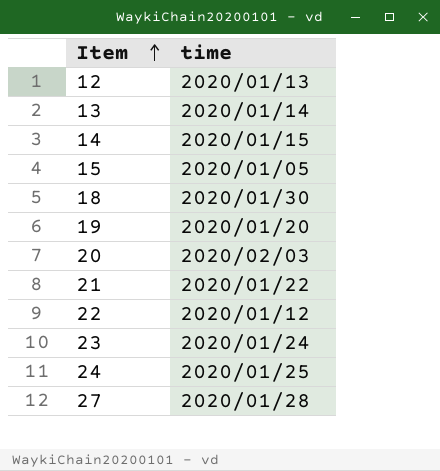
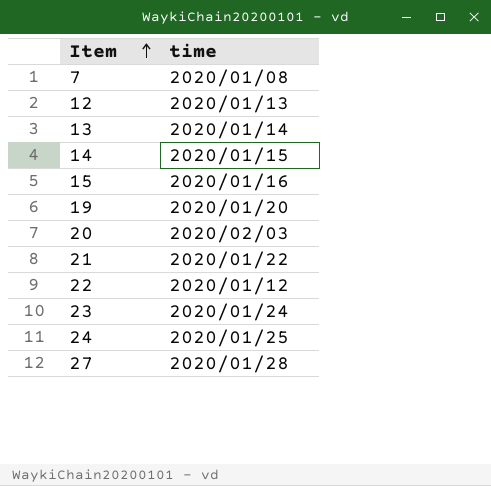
row 18: 2020/01/30 -> none
row 7: none -> 2020/01/08
15 | time: 2020/01/05 -> 2020/01/16

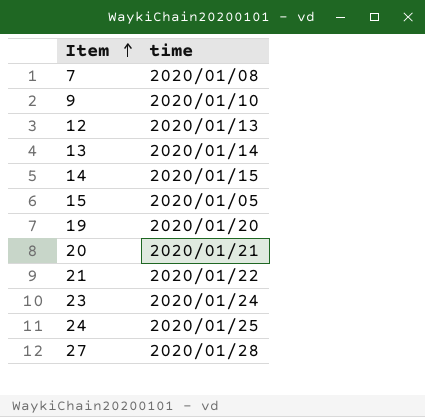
row 22: 2020/01/12 -> none
row 9: none -> 2020/01/10
15 | time: 2020/01/16 -> 2020/01/05
20 | time: 2020/02/03 -> 2020/01/21

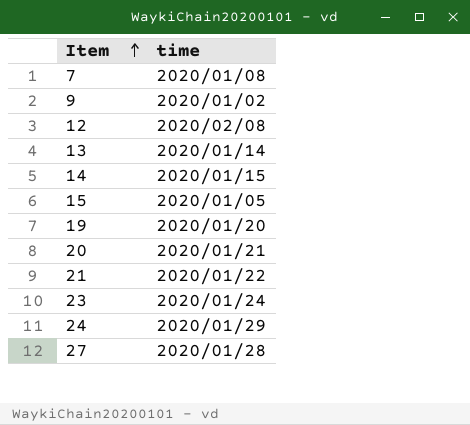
9 | time: 2020/01/10 -> 2020/01/02
12 | time: 2020/01/13 -> 2020/02/08
24 | time: 2020/01/25 -> 2020/01/29

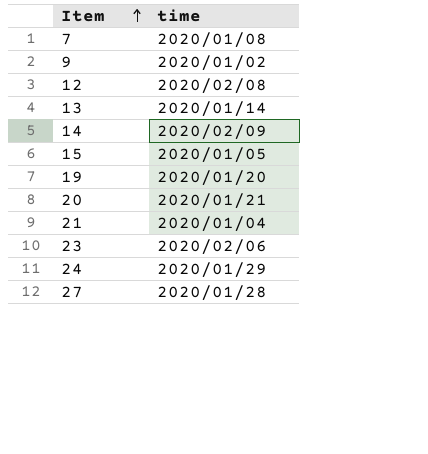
14 | time: 2020/01/15 -> 2020/02/09
21 | time: 2020/01/22 -> 2020/01/04
23 | time: 2020/01/24 -> 2020/02/06

